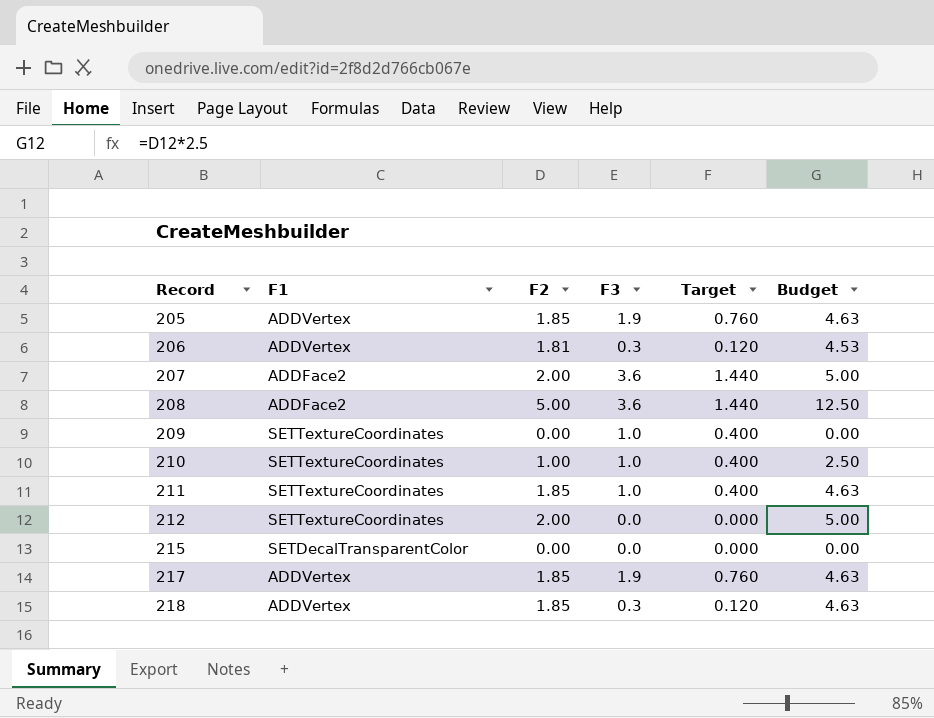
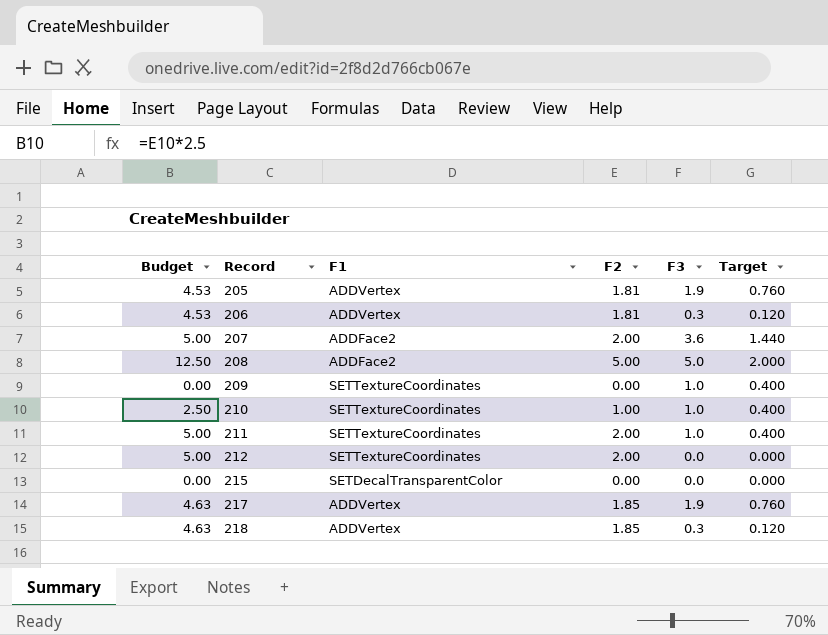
column Budget | position: 6 -> 1
205 | Budget: 4.63 -> 4.53
205 | F2: 1.85 -> 1.81
208 | F3: 3.6 -> 5.0
208 | Target: 1.440 -> 2.000
211 | Budget: 4.63 -> 5.00
211 | F2: 1.85 -> 2.00

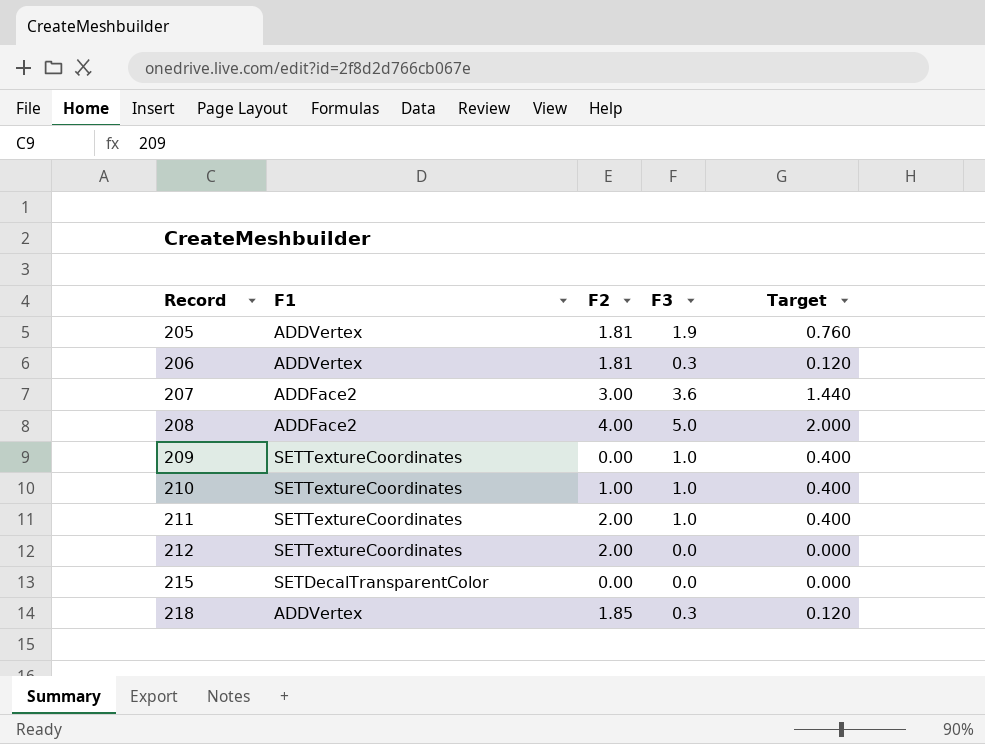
column Budget | formula: [F2] * 2.5 -> none
row 217: 4.63 | ADDVertex | 1.85 | 1.9 | 0.760 -> none
207 | F2: 2.00 -> 3.00
208 | F2: 5.00 -> 4.00

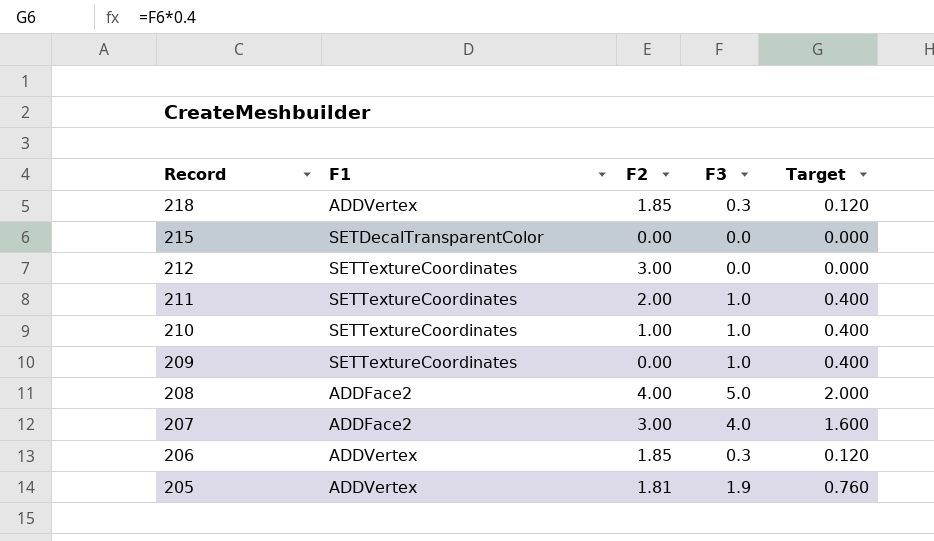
row order: Record ascending -> Record descending
212 | F2: 2.00 -> 3.00
207 | F3: 3.6 -> 4.0
207 | Target: 1.440 -> 1.600
206 | F2: 1.81 -> 1.85

